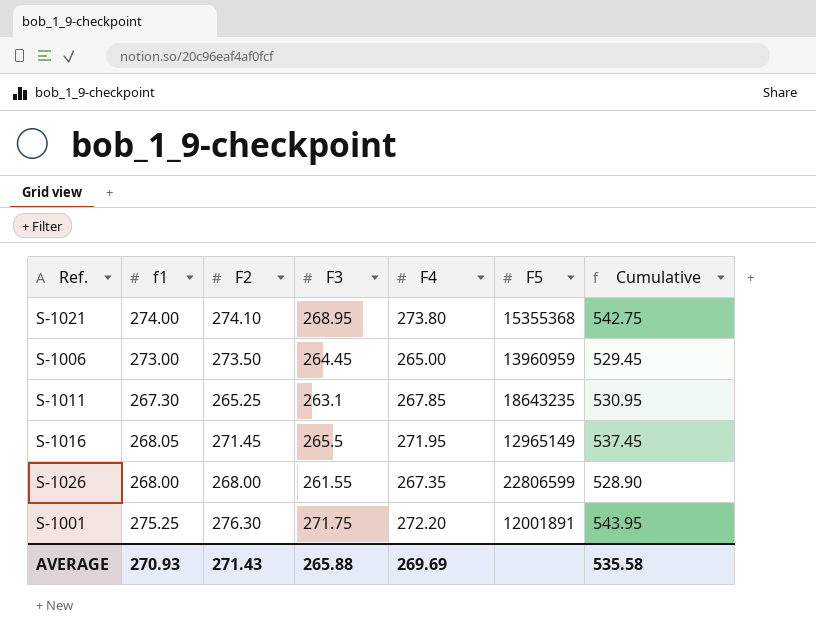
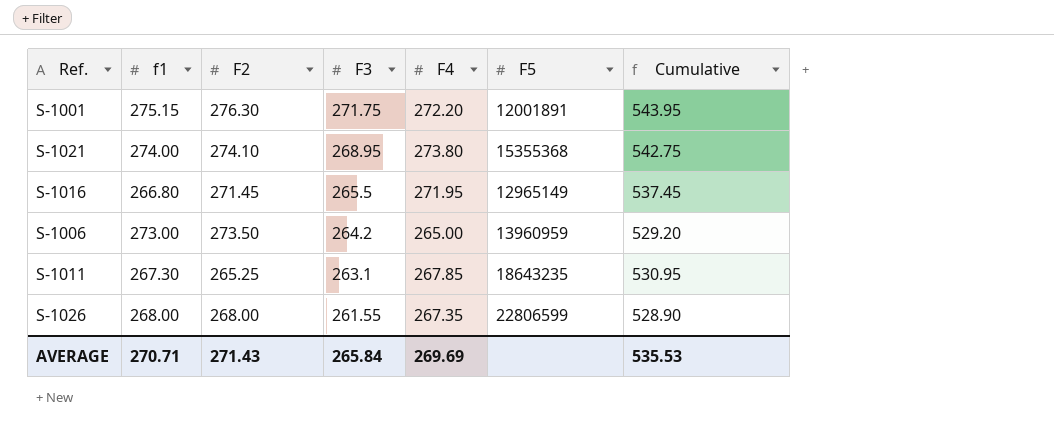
row order: none -> F3 descending
S-1001 | f1: 275.25 -> 275.15
S-1016 | f1: 268.05 -> 266.80
S-1006 | F3: 264.45 -> 264.2
S-1006 | Cumulative: 529.45 -> 529.20
AVERAGE | f1: 270.93 -> 270.71
AVERAGE | F3: 265.88 -> 265.84
AVERAGE | Cumulative: 535.58 -> 535.53

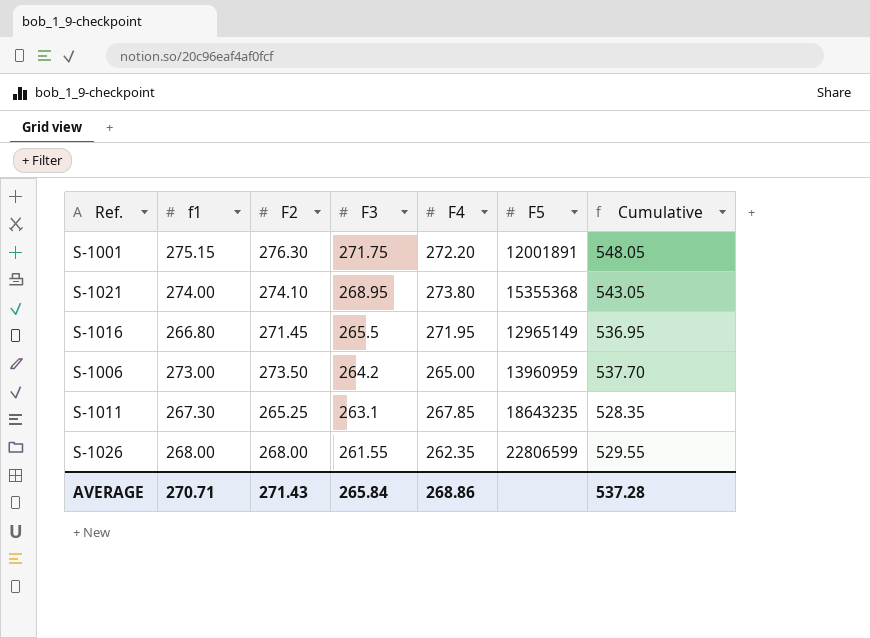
column Cumulative | formula: [F3] + [F4] -> [F2] + [F3]
S-1026 | F4: 267.35 -> 262.35
AVERAGE | F4: 269.69 -> 268.86
AVERAGE | Cumulative: 535.53 -> 537.28

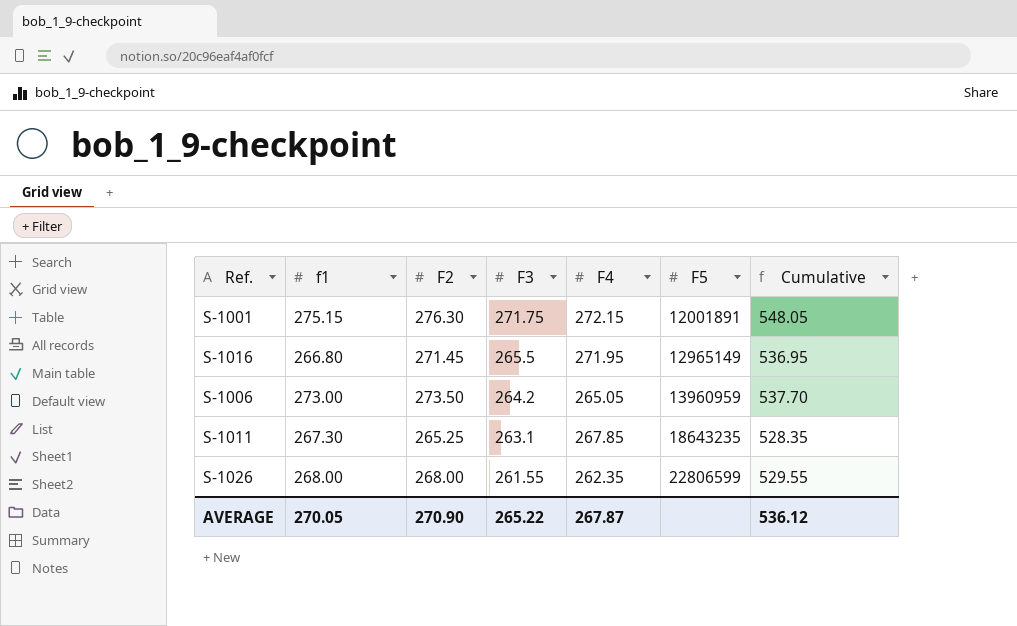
row S-1021: 274.00 | 274.10 | 268.95 | 273.80 | 15355368 | 543.05 -> none
S-1001 | F4: 272.20 -> 272.15
S-1006 | F4: 265.00 -> 265.05
AVERAGE | f1: 270.71 -> 270.05
AVERAGE | F2: 271.43 -> 270.90
AVERAGE | F3: 265.84 -> 265.22
AVERAGE | F4: 268.86 -> 267.87
AVERAGE | Cumulative: 537.28 -> 536.12

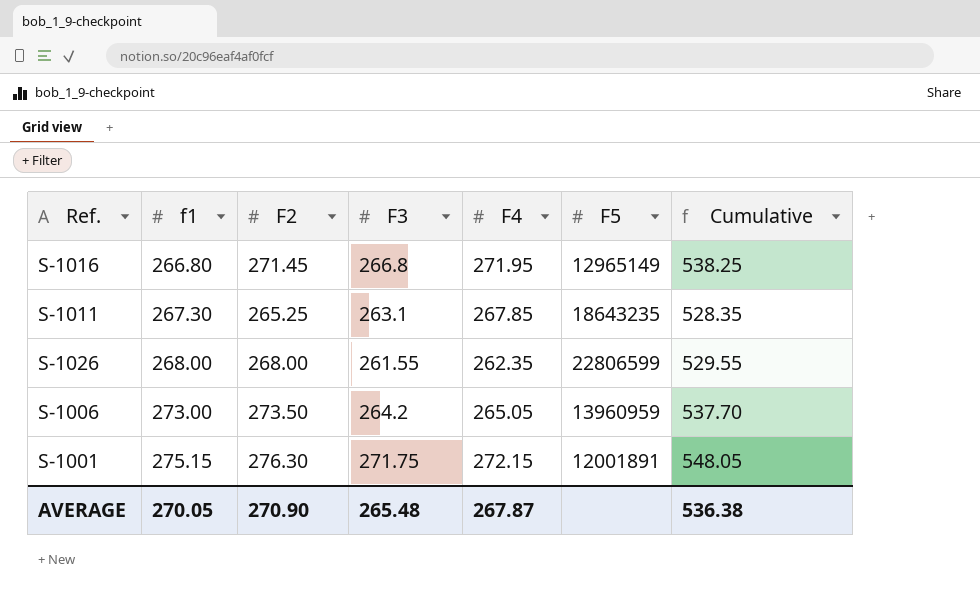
row order: F3 descending -> f1 ascending
S-1016 | F3: 265.5 -> 266.8
S-1016 | Cumulative: 536.95 -> 538.25
AVERAGE | F3: 265.22 -> 265.48
AVERAGE | Cumulative: 536.12 -> 536.38

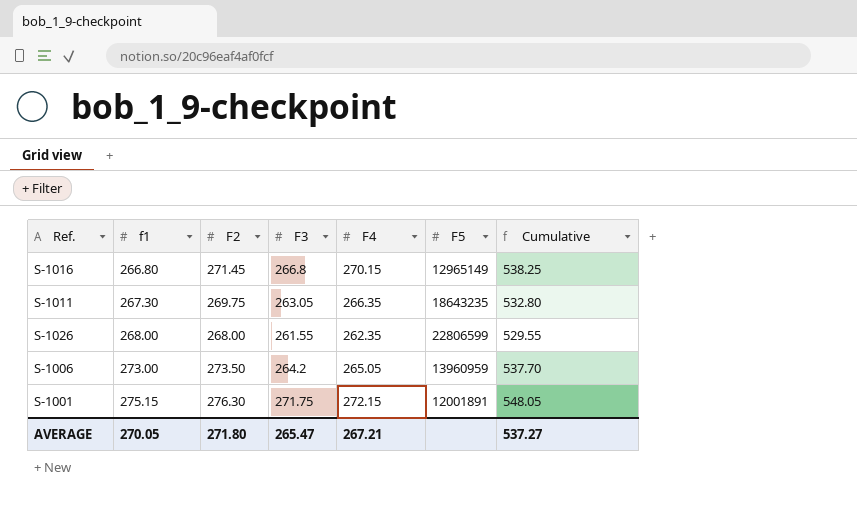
S-1016 | F4: 271.95 -> 270.15
S-1011 | F2: 265.25 -> 269.75
S-1011 | F3: 263.1 -> 263.05
S-1011 | F4: 267.85 -> 266.35
S-1011 | Cumulative: 528.35 -> 532.80
AVERAGE | F2: 270.90 -> 271.80
AVERAGE | F3: 265.48 -> 265.47
AVERAGE | F4: 267.87 -> 267.21
AVERAGE | Cumulative: 536.38 -> 537.27

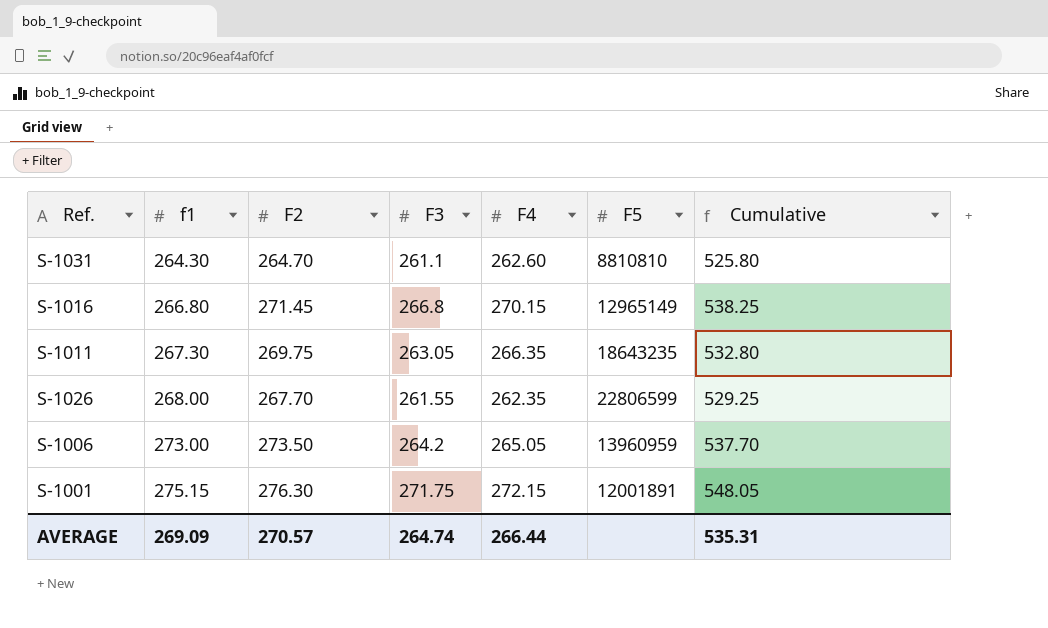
row S-1031: none -> 264.30 | 264.70 | 261.1 | 262.60 | 8810810 | 525.80
S-1026 | F2: 268.00 -> 267.70
S-1026 | Cumulative: 529.55 -> 529.25
AVERAGE | f1: 270.05 -> 269.09
AVERAGE | F2: 271.80 -> 270.57
AVERAGE | F3: 265.47 -> 264.74
AVERAGE | F4: 267.21 -> 266.44
AVERAGE | Cumulative: 537.27 -> 535.31

